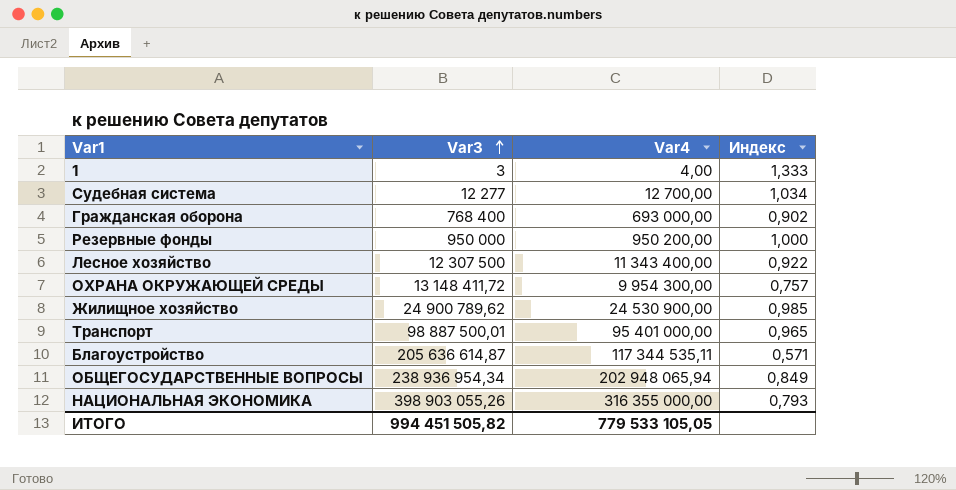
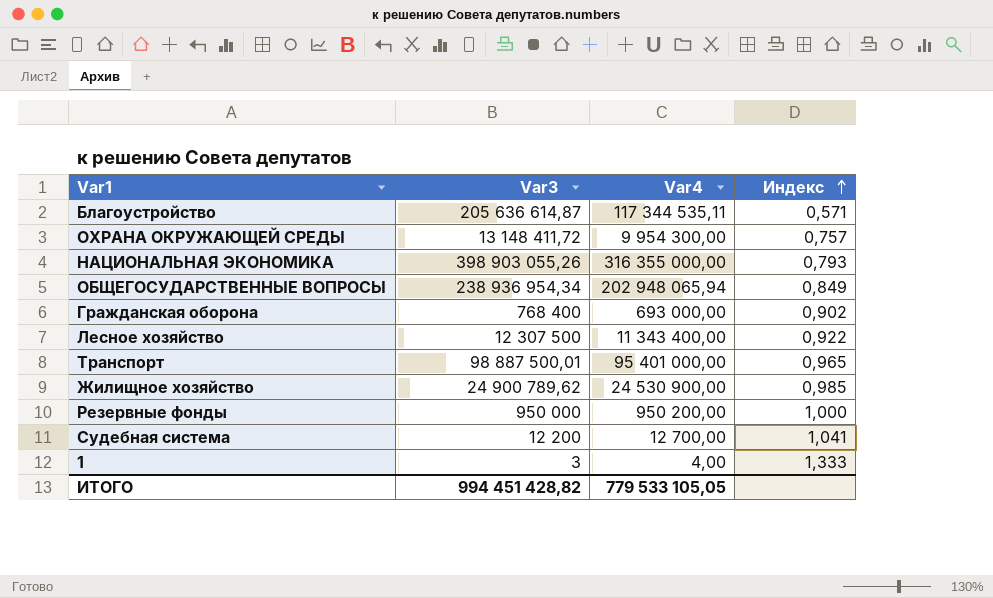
row order: Var3 ascending -> Индекс ascending
Судебная система | Var3: 12 277 -> 12 200
Судебная система | Индекс: 1,034 -> 1,041
ИТОГО | Var3: 994 451 505,82 -> 994 451 428,82

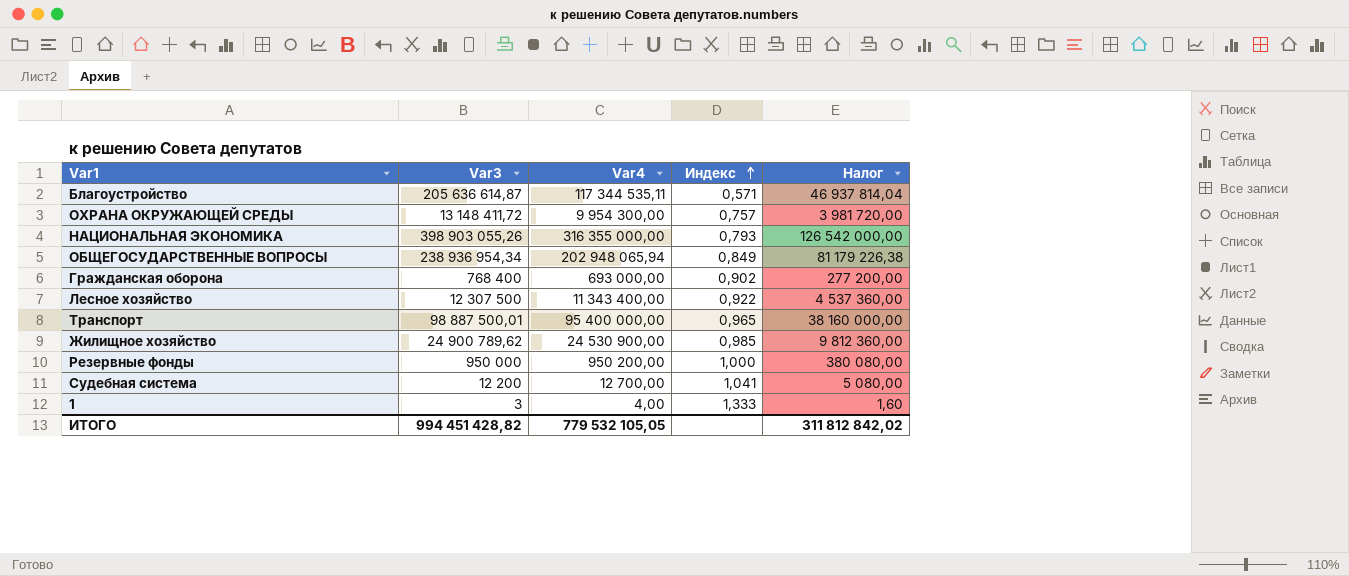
column Налог | formula: none -> [Var4] * 0,4
Транспорт | Var4: 95 401 000,00 -> 95 400 000,00
ИТОГО | Var4: 779 533 105,05 -> 779 532 105,05

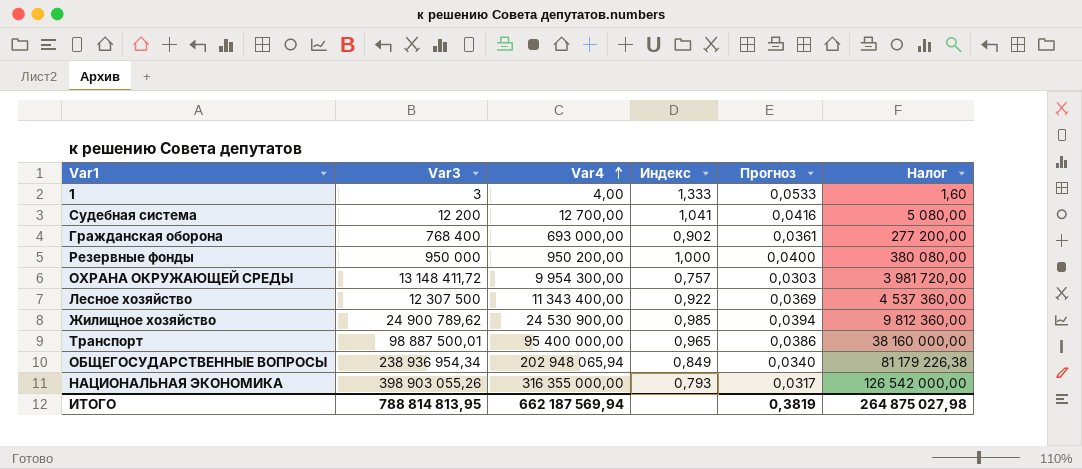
row order: Индекс ascending -> Var4 ascending
column Прогноз | formula: none -> [Индекс] * 0,04
row Благоустройство: 205 636 614,87 | 117 344 535,11 | 0,571 | 46 937 814,04 -> none
ИТОГО | Var3: 994 451 428,82 -> 788 814 813,95
ИТОГО | Var4: 779 532 105,05 -> 662 187 569,94
ИТОГО | Налог: 311 812 842,02 -> 264 875 027,98

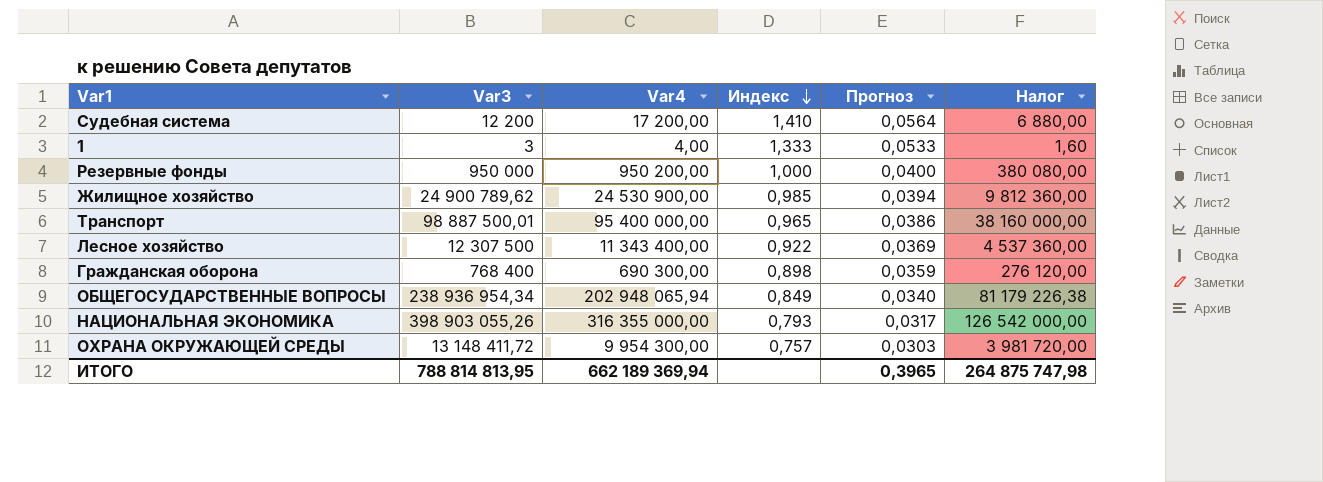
row order: Var4 ascending -> Индекс descending
Судебная система | Var4: 12 700,00 -> 17 200,00
Судебная система | Индекс: 1,041 -> 1,410
Судебная система | Прогноз: 0,0416 -> 0,0564
Судебная система | Налог: 5 080,00 -> 6 880,00
Гражданская оборона | Var4: 693 000,00 -> 690 300,00
Гражданская оборона | Индекс: 0,902 -> 0,898
Гражданская оборона | Прогноз: 0,0361 -> 0,0359
Гражданская оборона | Налог: 277 200,00 -> 276 120,00
ИТОГО | Var4: 662 187 569,94 -> 662 189 369,94
ИТОГО | Прогноз: 0,3819 -> 0,3965
ИТОГО | Налог: 264 875 027,98 -> 264 875 747,98

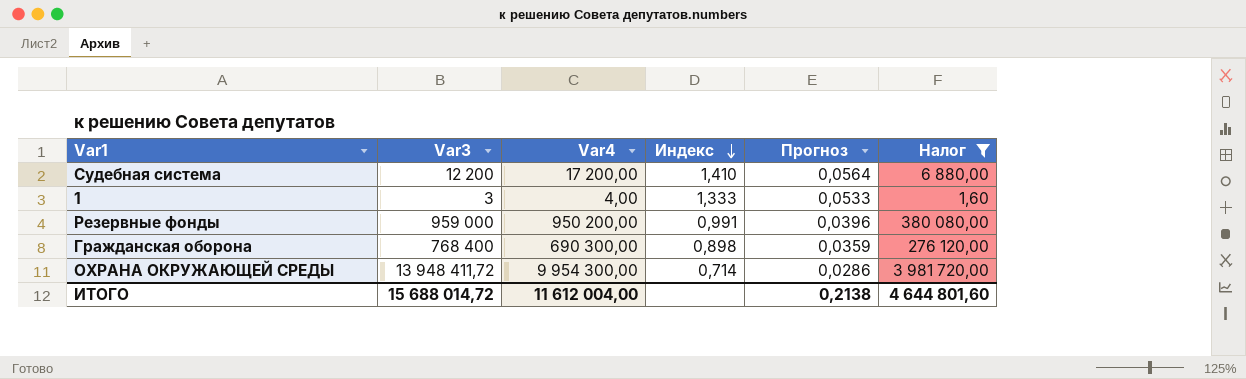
filter: none -> Налог <= 3 981 720,00
Резервные фонды | Var3: 950 000 -> 959 000
Резервные фонды | Индекс: 1,000 -> 0,991
Резервные фонды | Прогноз: 0,0400 -> 0,0396
ОХРАНА ОКРУЖАЮЩЕЙ СРЕДЫ | Var3: 13 148 411,72 -> 13 948 411,72
ОХРАНА ОКРУЖАЮЩЕЙ СРЕДЫ | Индекс: 0,757 -> 0,714
ОХРАНА ОКРУЖАЮЩЕЙ СРЕДЫ | Прогноз: 0,0303 -> 0,0286
ИТОГО | Var3: 788 814 813,95 -> 15 688 014,72
ИТОГО | Var4: 662 189 369,94 -> 11 612 004,00
ИТОГО | Прогноз: 0,3965 -> 0,2138
ИТОГО | Налог: 264 875 747,98 -> 4 644 801,60

